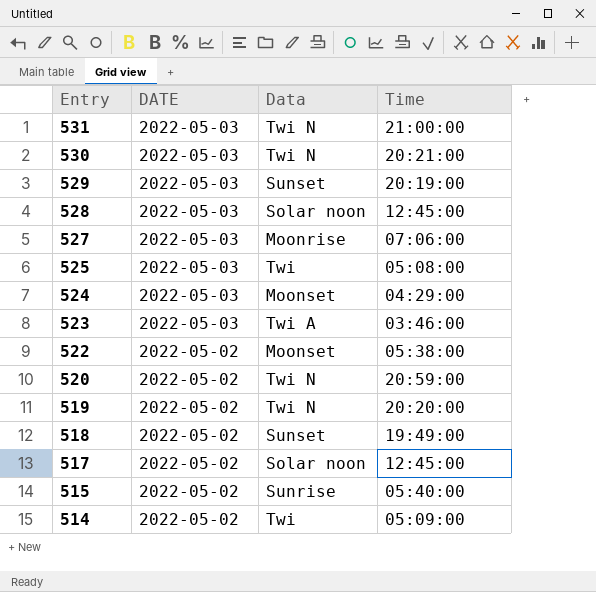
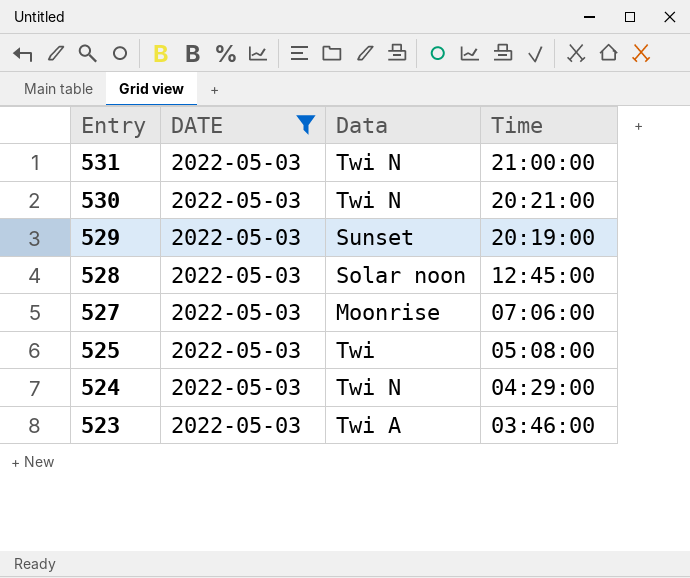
filter: none -> DATE = 2022-05-03
524 | Data: Moonset -> Twi N

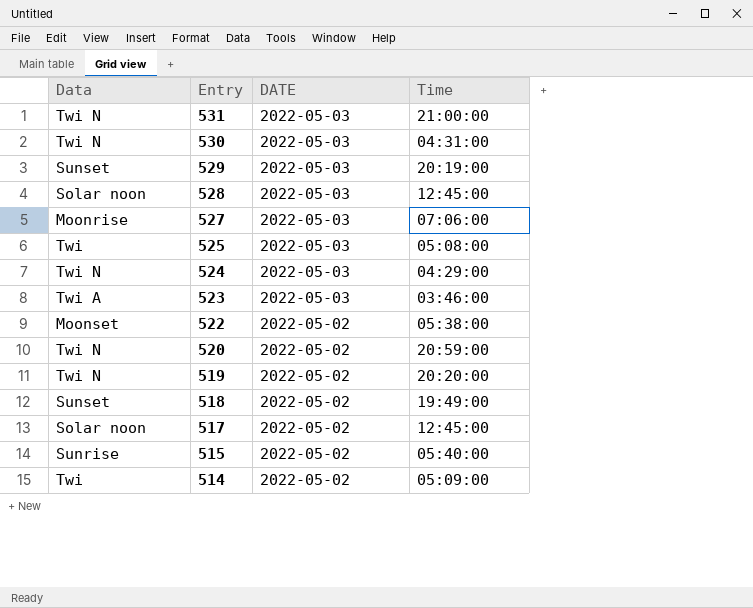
filter: DATE = 2022-05-03 -> none
column Data | position: 3 -> 1
530 | Time: 20:21:00 -> 04:31:00

